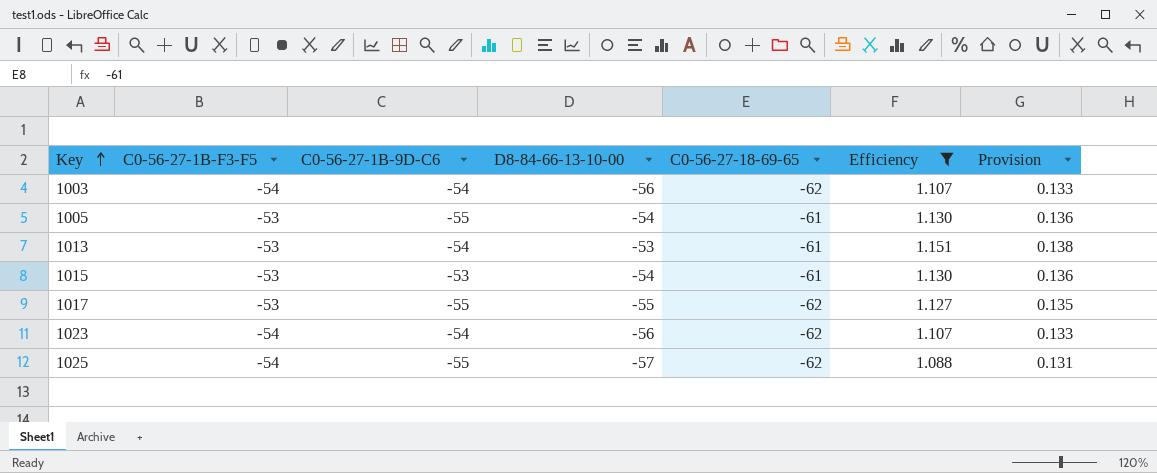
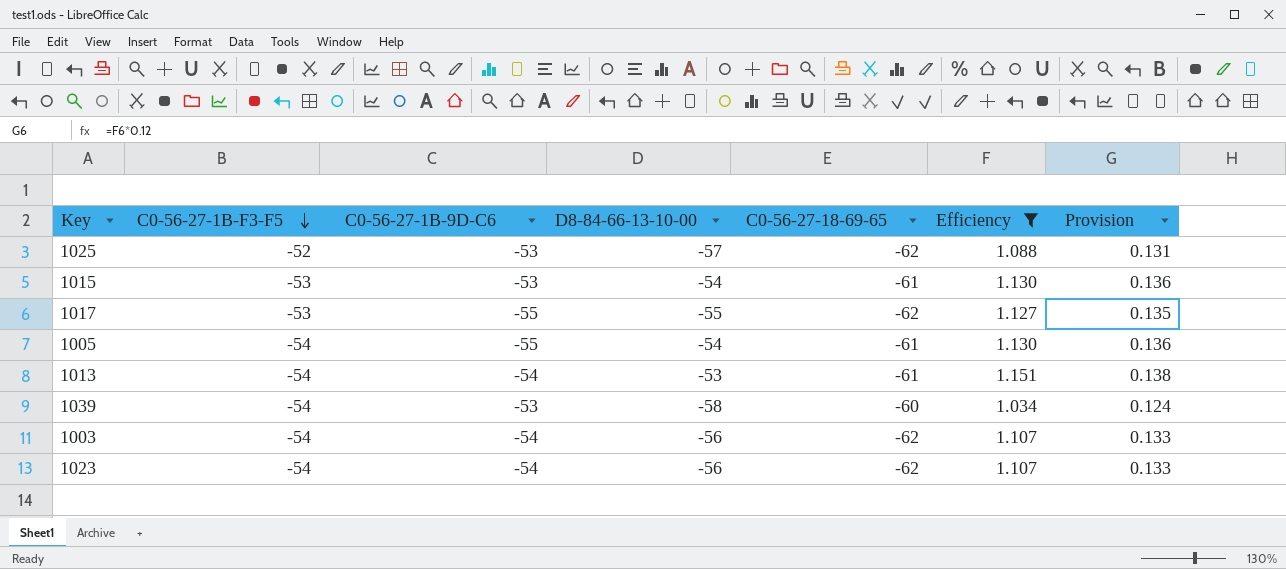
row order: Key ascending -> C0-56-27-1B-F3-F5 descending
1025 | C0-56-27-1B-F3-F5: -54 -> -52
1025 | C0-56-27-1B-9D-C6: -55 -> -53
1005 | C0-56-27-1B-F3-F5: -53 -> -54
1013 | C0-56-27-1B-F3-F5: -53 -> -54
row 1039: none -> -54 | -53 | -58 | -60 | 1.034 | 0.124

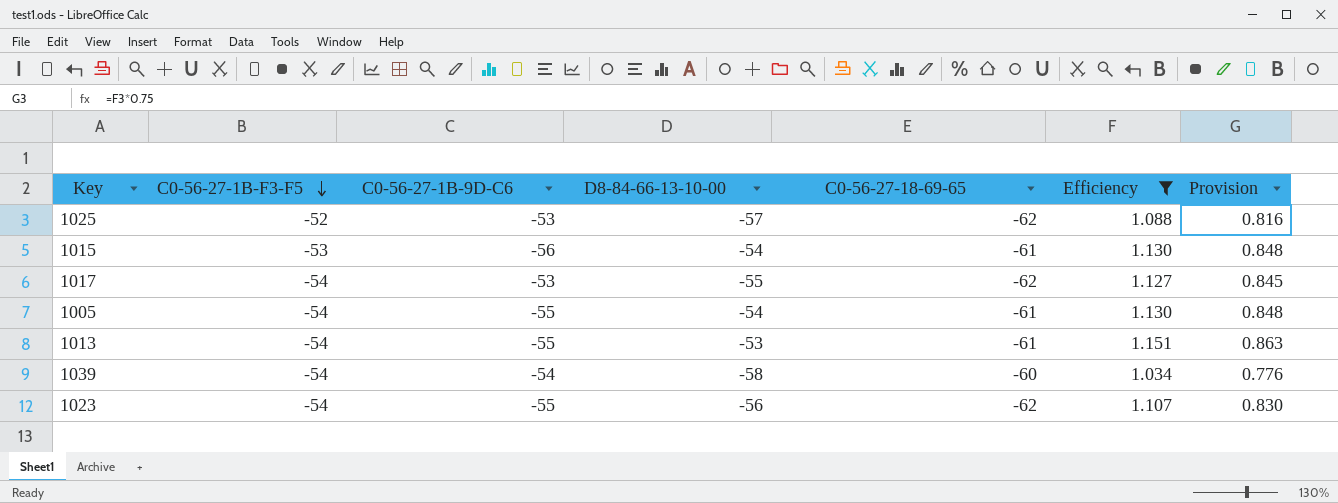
column Provision | formula: [Efficiency] * 0.12 -> [Efficiency] * 0.75
row 1003: -54 | -54 | -56 | -62 | 1.107 | 0.133 -> none
1015 | C0-56-27-1B-9D-C6: -53 -> -56
1017 | C0-56-27-1B-F3-F5: -53 -> -54
1017 | C0-56-27-1B-9D-C6: -55 -> -53
1013 | C0-56-27-1B-9D-C6: -54 -> -55
1039 | C0-56-27-1B-9D-C6: -53 -> -54
1023 | C0-56-27-1B-9D-C6: -54 -> -55

